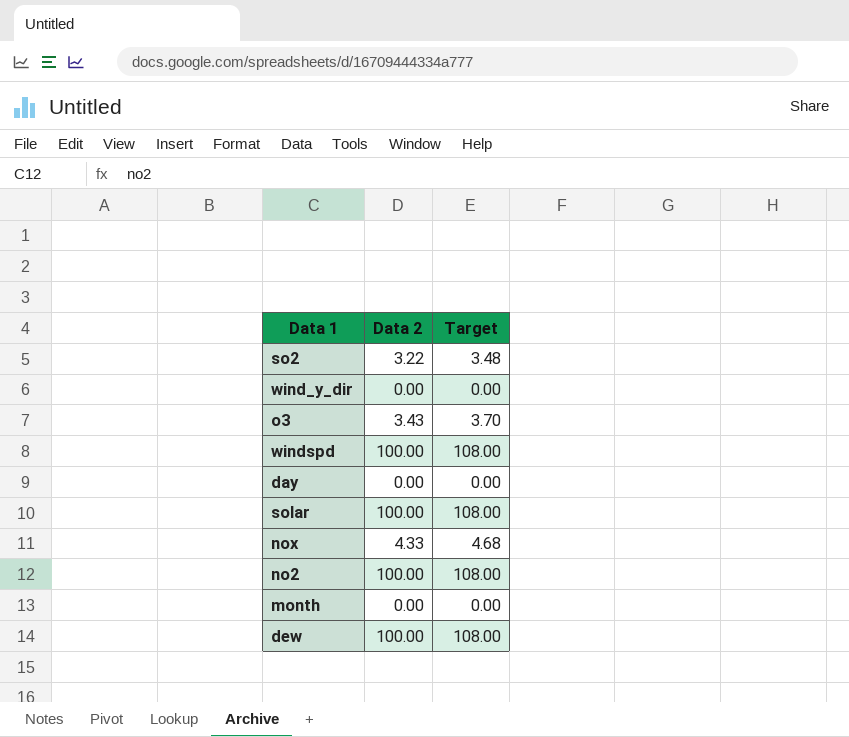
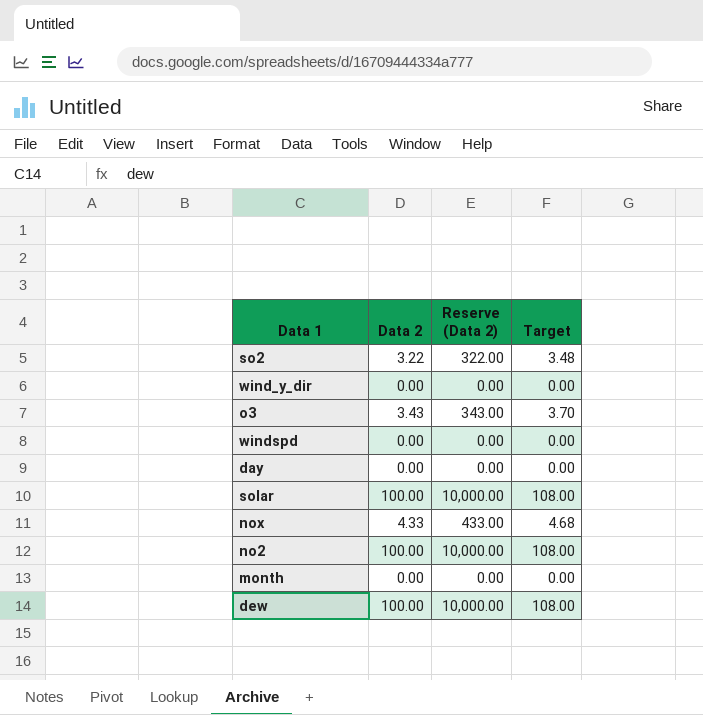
column Reserve (Data 2) | formula: none -> [Data 2] * 100
windspd | Data 2: 100.00 -> 0.00
windspd | Target: 108.00 -> 0.00

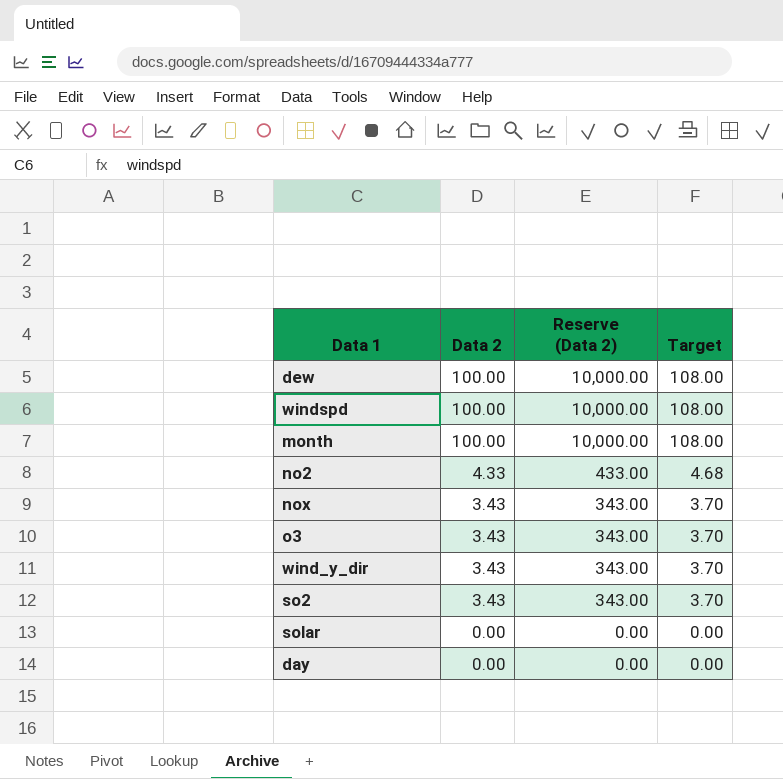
row order: none -> Data 2 descending
windspd | Data 2: 0.00 -> 100.00
windspd | Reserve (Data 2): 0.00 -> 10,000.00
windspd | Target: 0.00 -> 108.00
month | Data 2: 0.00 -> 100.00
month | Reserve (Data 2): 0.00 -> 10,000.00
month | Target: 0.00 -> 108.00
no2 | Data 2: 100.00 -> 4.33
no2 | Reserve (Data 2): 10,000.00 -> 433.00
no2 | Target: 108.00 -> 4.68
nox | Data 2: 4.33 -> 3.43
nox | Reserve (Data 2): 433.00 -> 343.00
nox | Target: 4.68 -> 3.70
wind_y_dir | Data 2: 0.00 -> 3.43
wind_y_dir | Reserve (Data 2): 0.00 -> 343.00
wind_y_dir | Target: 0.00 -> 3.70
so2 | Data 2: 3.22 -> 3.43
so2 | Reserve (Data 2): 322.00 -> 343.00
so2 | Target: 3.48 -> 3.70
solar | Data 2: 100.00 -> 0.00
solar | Reserve (Data 2): 10,000.00 -> 0.00
solar | Target: 108.00 -> 0.00

